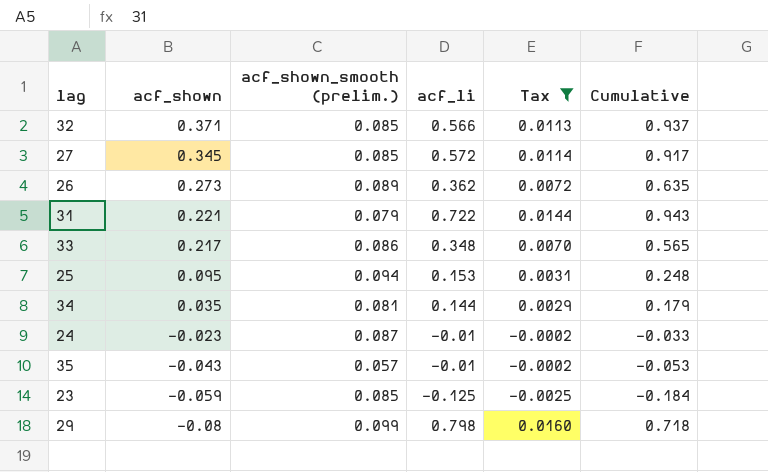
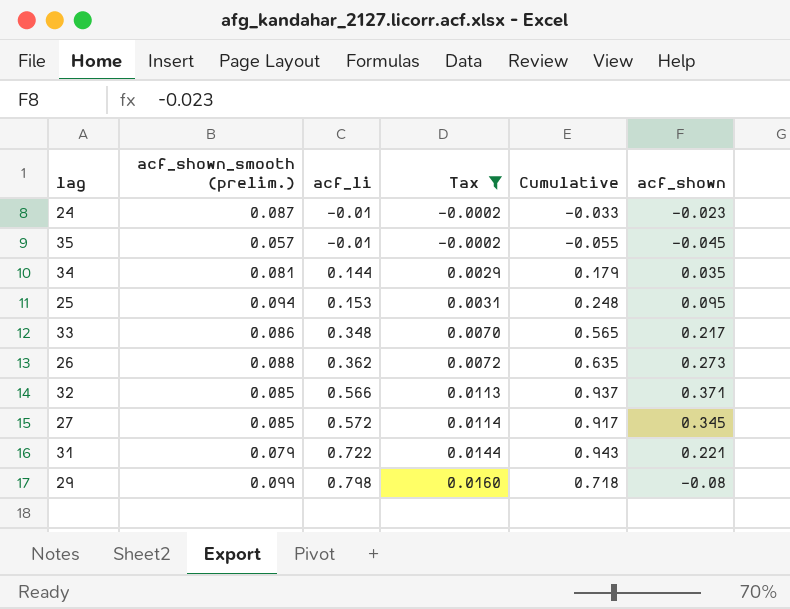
row order: acf_shown descending -> acf_li ascending
column acf_shown | position: 2 -> 6
row 23: -0.059 | 0.085 | -0.125 | -0.0025 | -0.184 -> none
35 | Cumulative: -0.053 -> -0.055
35 | acf_shown: -0.043 -> -0.045
26 | acf_shown_smooth (prelim.): 0.089 -> 0.088

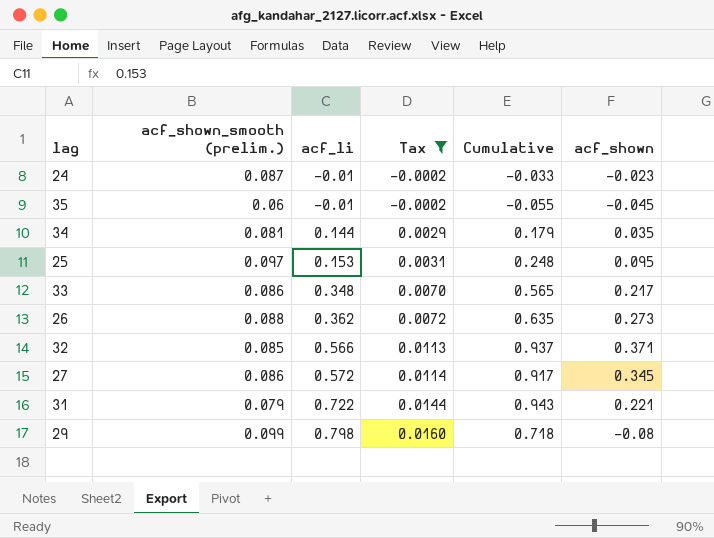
35 | acf_shown_smooth (prelim.): 0.057 -> 0.06
25 | acf_shown_smooth (prelim.): 0.094 -> 0.097
27 | acf_shown_smooth (prelim.): 0.085 -> 0.086

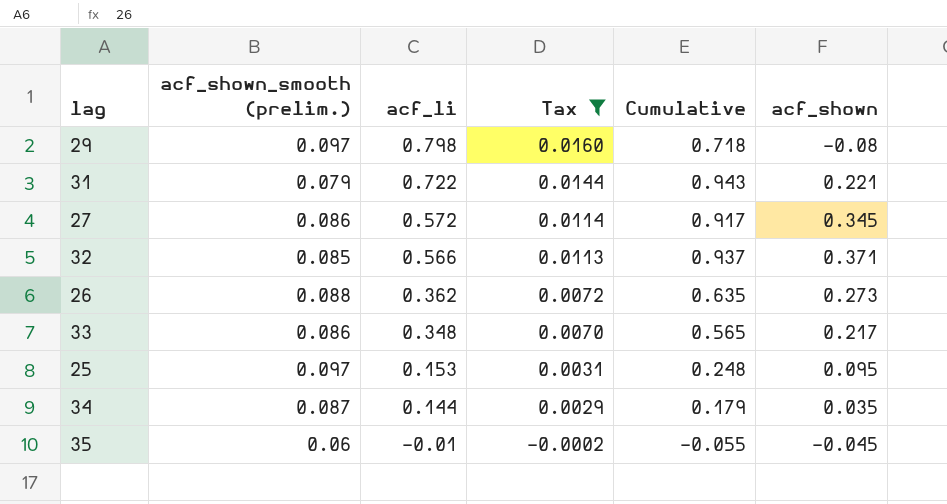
row order: acf_li ascending -> acf_li descending
row 24: 0.087 | -0.01 | -0.0002 | -0.033 | -0.023 -> none
29 | acf_shown_smooth (prelim.): 0.099 -> 0.097
34 | acf_shown_smooth (prelim.): 0.081 -> 0.087

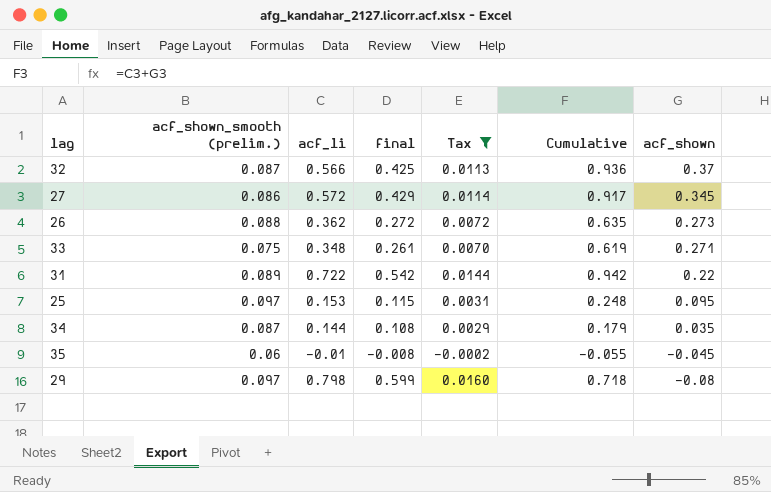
row order: acf_li descending -> acf_shown descending
column final | formula: none -> [acf_li] * 0.75
32 | acf_shown_smooth (prelim.): 0.085 -> 0.087
32 | Cumulative: 0.937 -> 0.936
32 | acf_shown: 0.371 -> 0.37
33 | acf_shown_smooth (prelim.): 0.086 -> 0.075
33 | Cumulative: 0.565 -> 0.619
33 | acf_shown: 0.217 -> 0.271
31 | acf_shown_smooth (prelim.): 0.079 -> 0.089
31 | Cumulative: 0.943 -> 0.942
31 | acf_shown: 0.221 -> 0.22

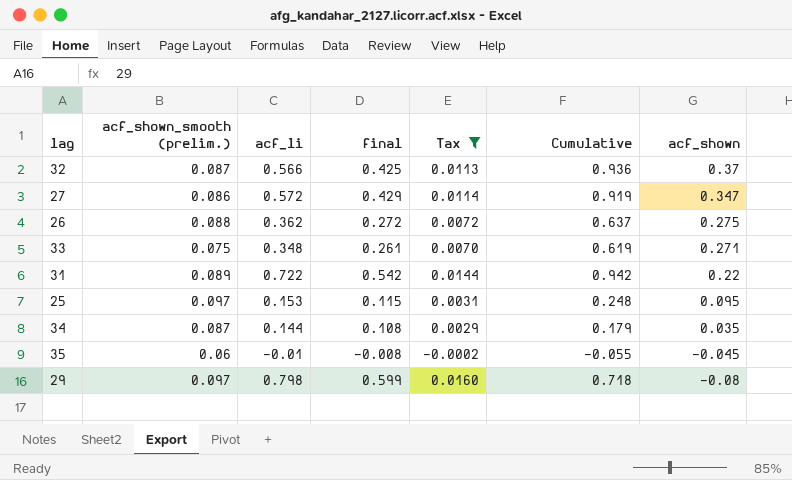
27 | Cumulative: 0.917 -> 0.919
27 | acf_shown: 0.345 -> 0.347
26 | Cumulative: 0.635 -> 0.637
26 | acf_shown: 0.273 -> 0.275

